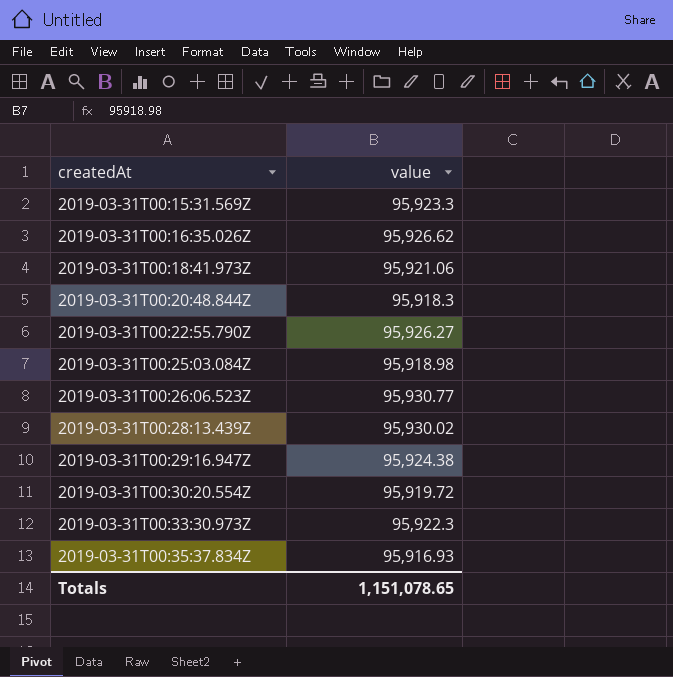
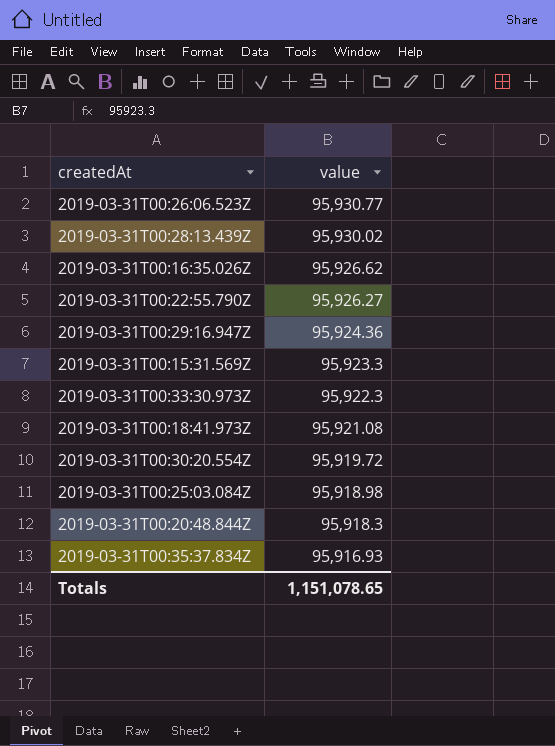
row order: createdAt ascending -> value descending
2019-03-31T00:29:16.947Z | value: 95,924.38 -> 95,924.36
2019-03-31T00:18:41.973Z | value: 95,921.06 -> 95,921.08

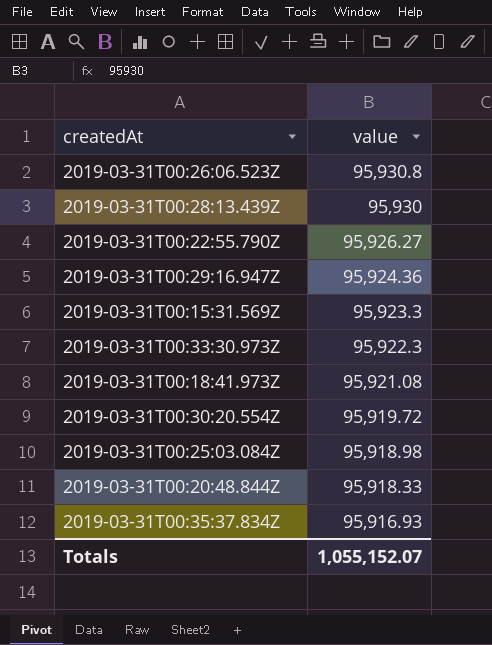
row 2019-03-31T00:16:35.026Z: 95,926.62 -> none
2019-03-31T00:26:06.523Z | value: 95,930.77 -> 95,930.8
2019-03-31T00:28:13.439Z | value: 95,930.02 -> 95,930
2019-03-31T00:20:48.844Z | value: 95,918.3 -> 95,918.33
Totals | value: 1,151,078.65 -> 1,055,152.07

